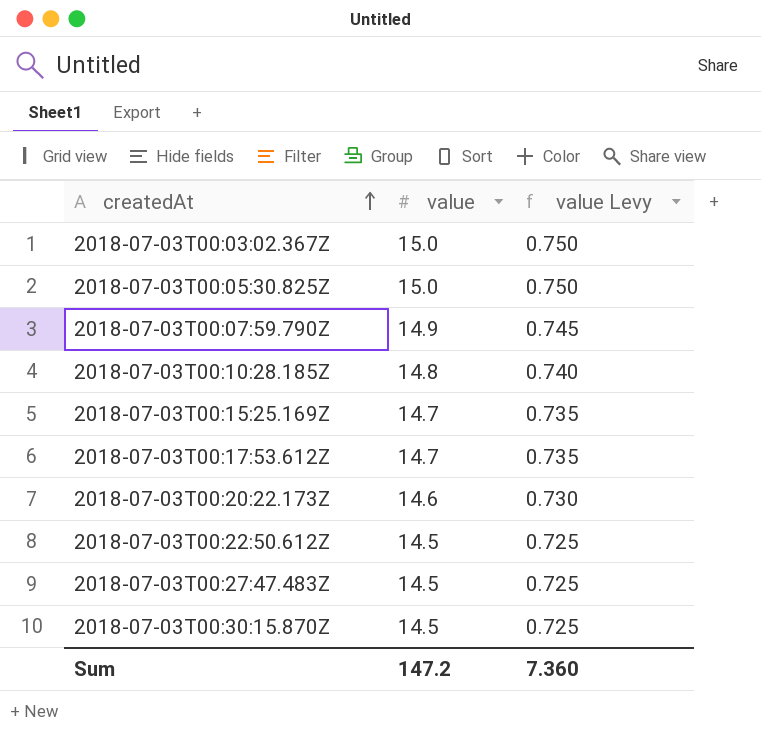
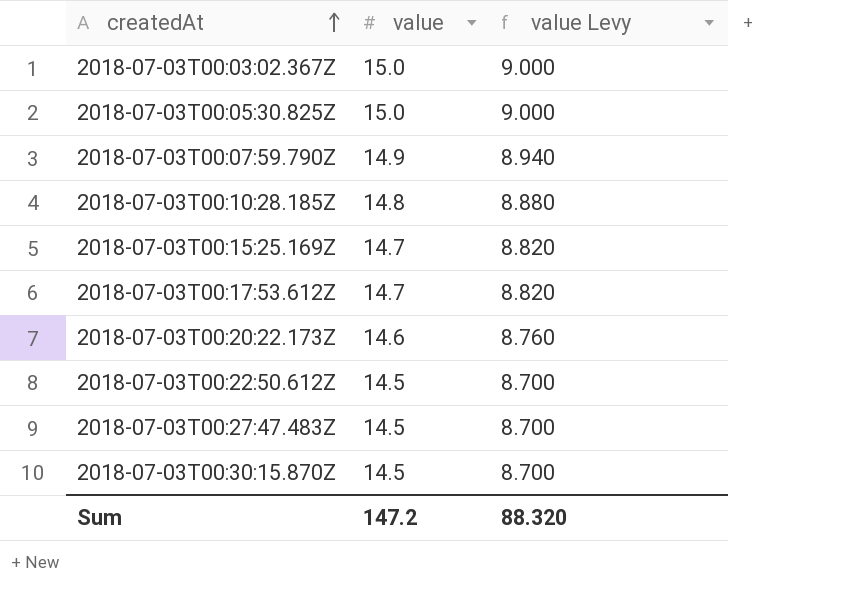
column value Levy | formula: [value] * 0.05 -> [value] * 0.6
Sum | value Levy: 7.360 -> 88.320

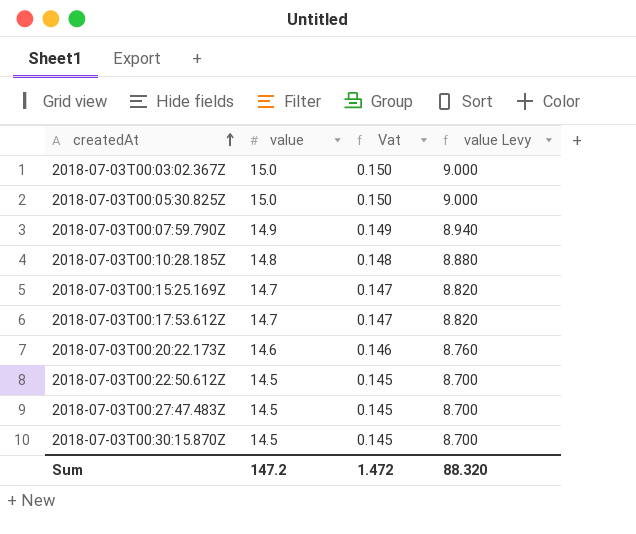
column Vat | formula: none -> [value] * 0.01

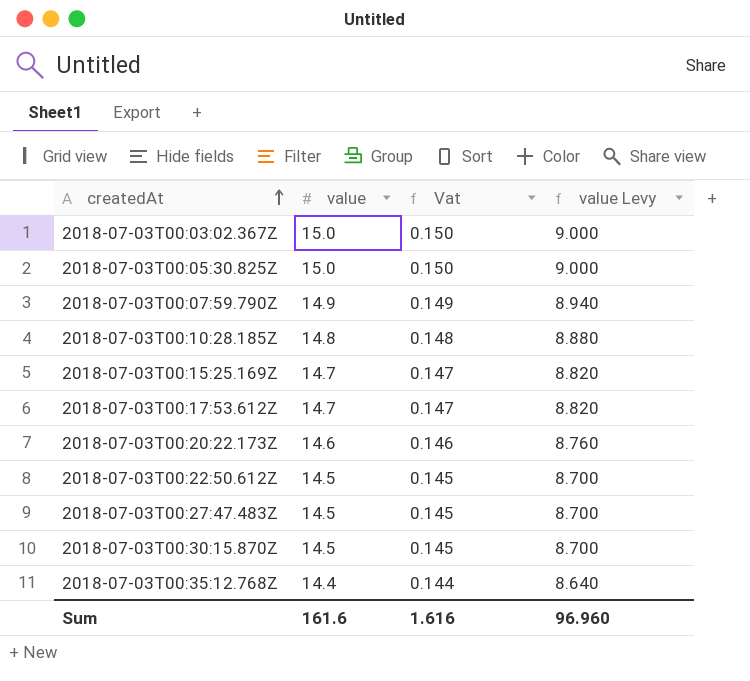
row 2018-07-03T00:35:12.768Z: none -> 14.4 | 0.144 | 8.640
Sum | value: 147.2 -> 161.6
Sum | Vat: 1.472 -> 1.616
Sum | value Levy: 88.320 -> 96.960

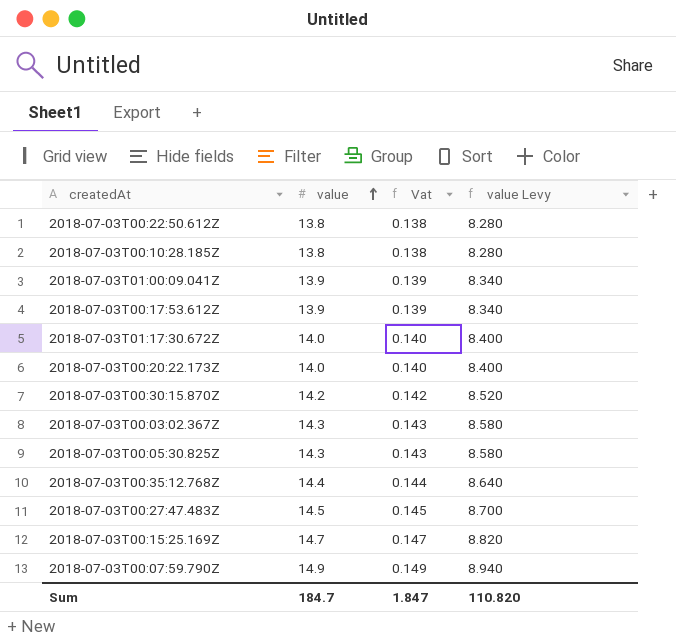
row order: createdAt ascending -> value ascending
2018-07-03T00:22:50.612Z | value: 14.5 -> 13.8
2018-07-03T00:22:50.612Z | Vat: 0.145 -> 0.138
2018-07-03T00:22:50.612Z | value Levy: 8.700 -> 8.280
2018-07-03T00:10:28.185Z | value: 14.8 -> 13.8
2018-07-03T00:10:28.185Z | Vat: 0.148 -> 0.138
2018-07-03T00:10:28.185Z | value Levy: 8.880 -> 8.280
row 2018-07-03T01:00:09.041Z: none -> 13.9 | 0.139 | 8.340
2018-07-03T00:17:53.612Z | value: 14.7 -> 13.9
2018-07-03T00:17:53.612Z | Vat: 0.147 -> 0.139
2018-07-03T00:17:53.612Z | value Levy: 8.820 -> 8.340
row 2018-07-03T01:17:30.672Z: none -> 14.0 | 0.140 | 8.400
2018-07-03T00:20:22.173Z | value: 14.6 -> 14.0
2018-07-03T00:20:22.173Z | Vat: 0.146 -> 0.140
2018-07-03T00:20:22.173Z | value Levy: 8.760 -> 8.400
2018-07-03T00:30:15.870Z | value: 14.5 -> 14.2
2018-07-03T00:30:15.870Z | Vat: 0.145 -> 0.142
2018-07-03T00:30:15.870Z | value Levy: 8.700 -> 8.520
2018-07-03T00:03:02.367Z | value: 15.0 -> 14.3
2018-07-03T00:03:02.367Z | Vat: 0.150 -> 0.143
2018-07-03T00:03:02.367Z | value Levy: 9.000 -> 8.580
2018-07-03T00:05:30.825Z | value: 15.0 -> 14.3
2018-07-03T00:05:30.825Z | Vat: 0.150 -> 0.143
2018-07-03T00:05:30.825Z | value Levy: 9.000 -> 8.580
Sum | value: 161.6 -> 184.7
Sum | Vat: 1.616 -> 1.847
Sum | value Levy: 96.960 -> 110.820

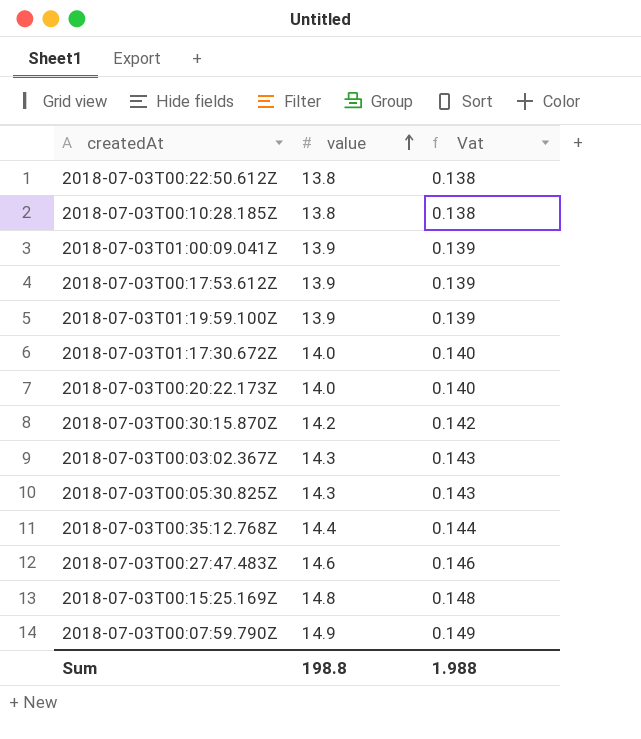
column value Levy | formula: [value] * 0.6 -> none
row 2018-07-03T01:19:59.100Z: none -> 13.9 | 0.139
2018-07-03T00:27:47.483Z | value: 14.5 -> 14.6
2018-07-03T00:27:47.483Z | Vat: 0.145 -> 0.146
2018-07-03T00:15:25.169Z | value: 14.7 -> 14.8
2018-07-03T00:15:25.169Z | Vat: 0.147 -> 0.148
Sum | value: 184.7 -> 198.8
Sum | Vat: 1.847 -> 1.988

